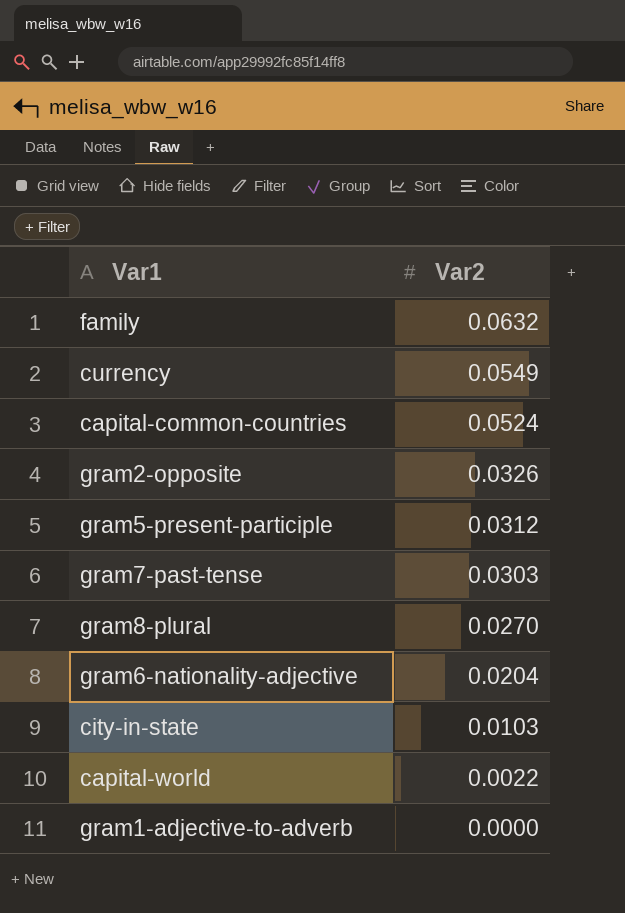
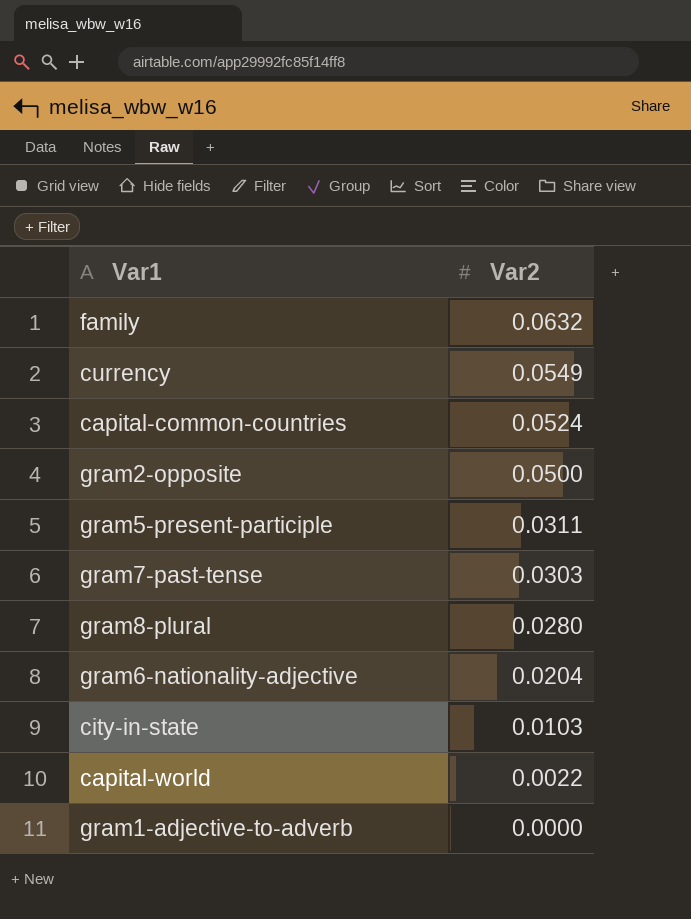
gram2-opposite | Var2: 0.0326 -> 0.0500
gram5-present-participle | Var2: 0.0312 -> 0.0311
gram8-plural | Var2: 0.0270 -> 0.0280

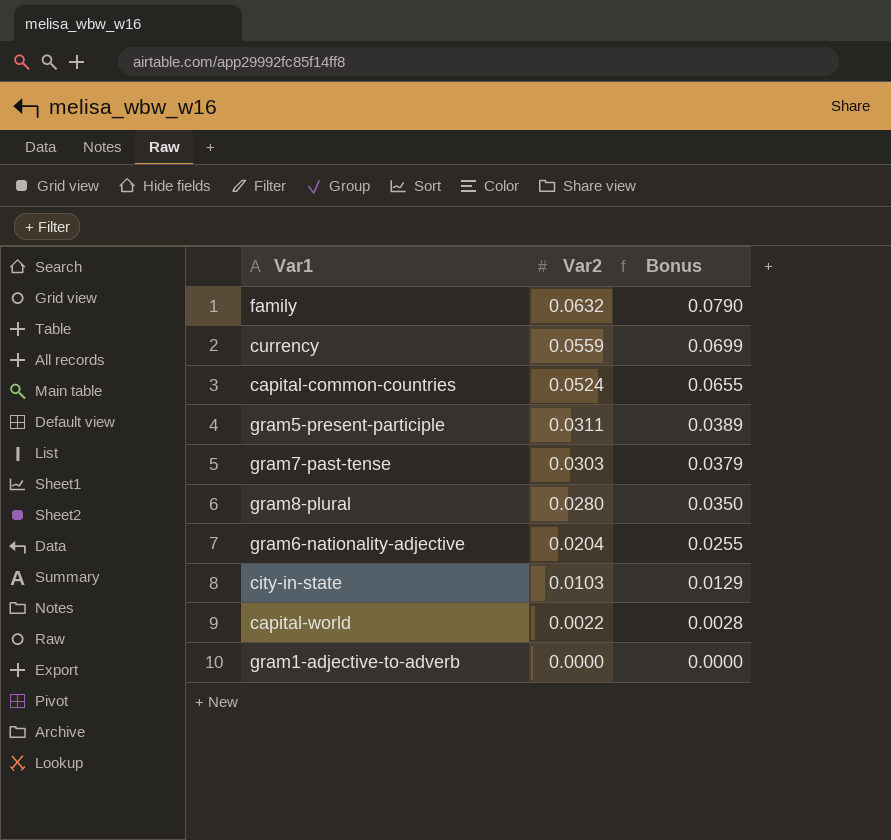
column Bonus | formula: none -> [Var2] * 1.25
row gram2-opposite: 0.0500 -> none
currency | Var2: 0.0549 -> 0.0559

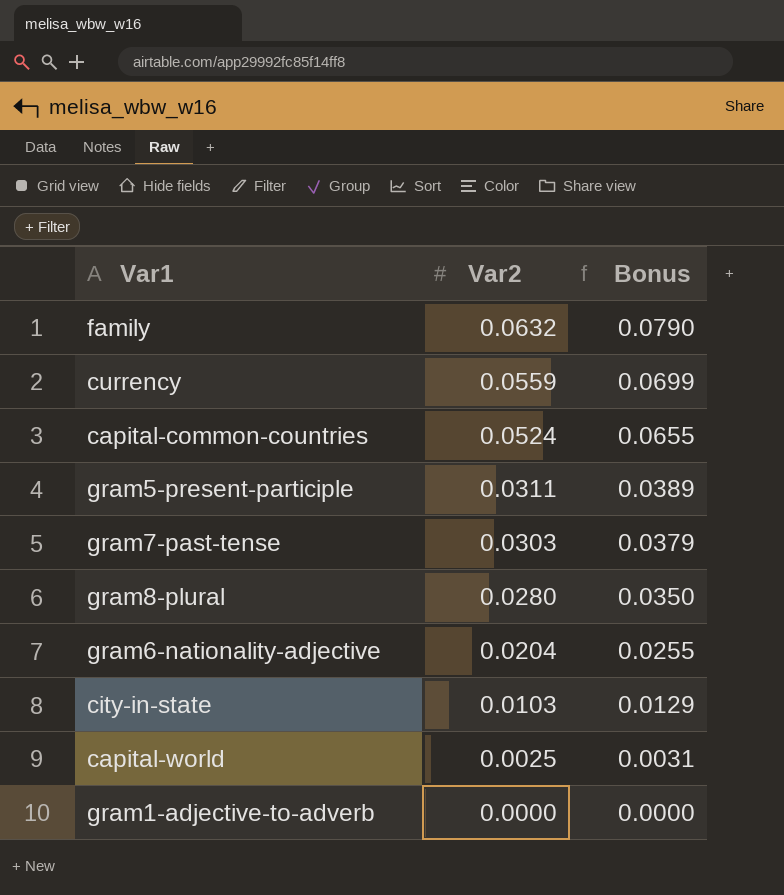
capital-world | Var2: 0.0022 -> 0.0025
capital-world | Bonus: 0.0028 -> 0.0031

